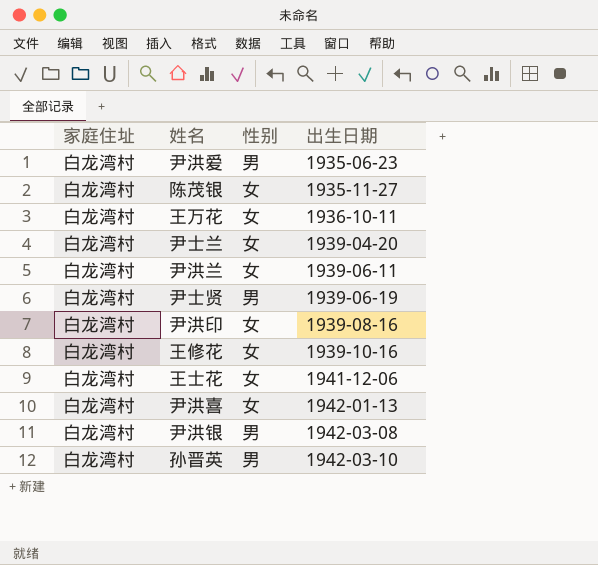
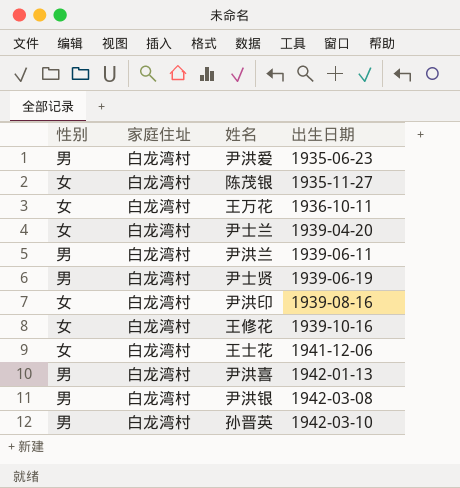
column 性别 | position: 3 -> 1
尹洪兰 | 性别: 女 -> 男
尹洪喜 | 性别: 女 -> 男

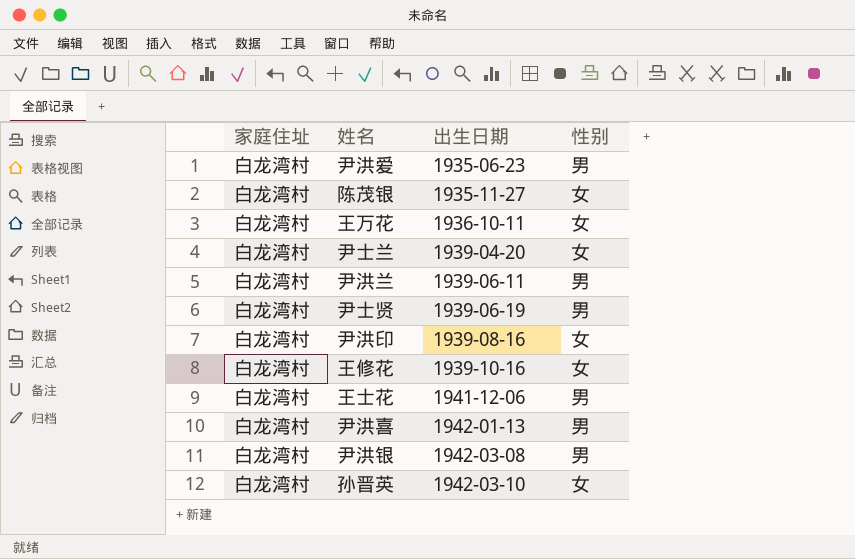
column 性别 | position: 1 -> 4
王士花 | 性别: 女 -> 男
孙晋英 | 性别: 男 -> 女

